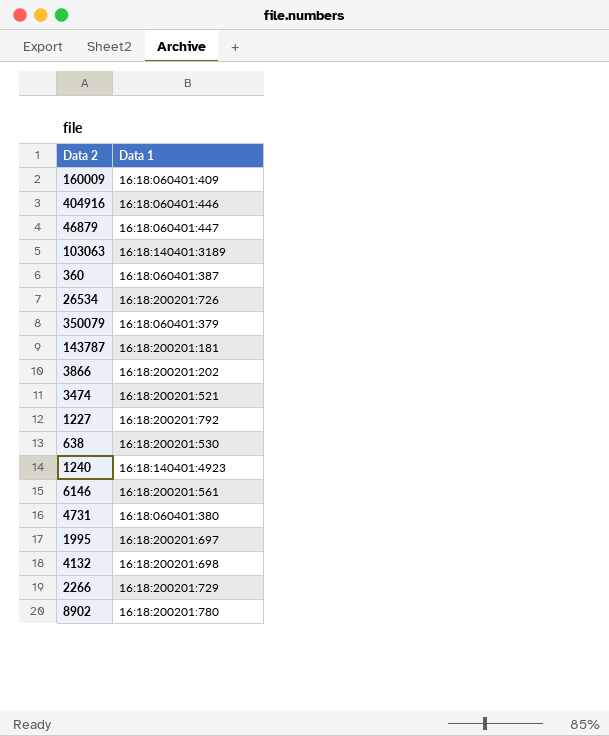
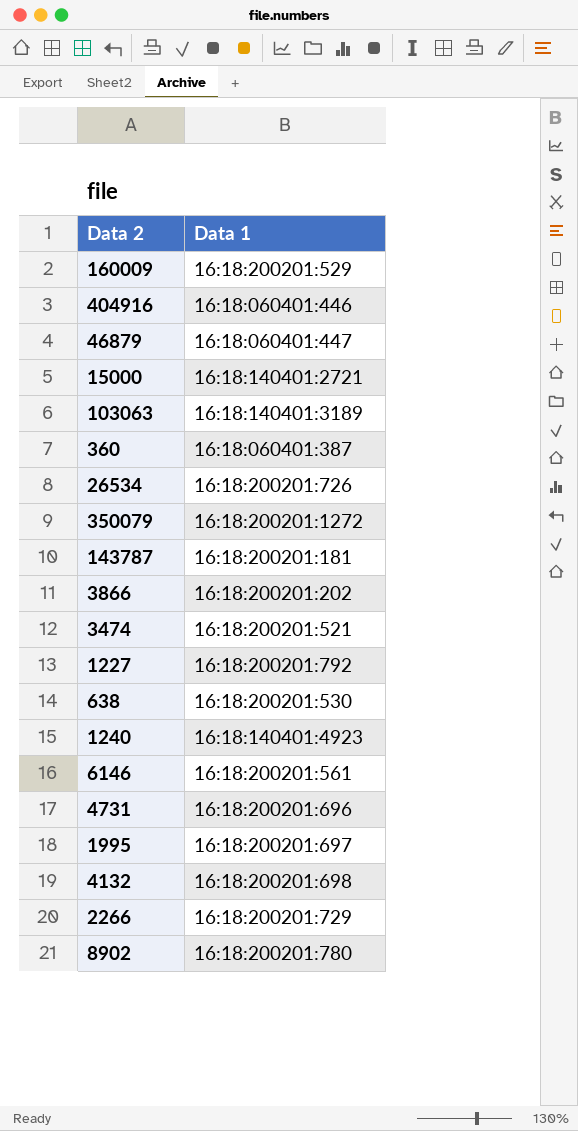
160009 | Data 1: 16:18:060401:409 -> 16:18:200201:529
row 15000: none -> 16:18:140401:2721
350079 | Data 1: 16:18:060401:379 -> 16:18:200201:1272
4731 | Data 1: 16:18:060401:380 -> 16:18:200201:696

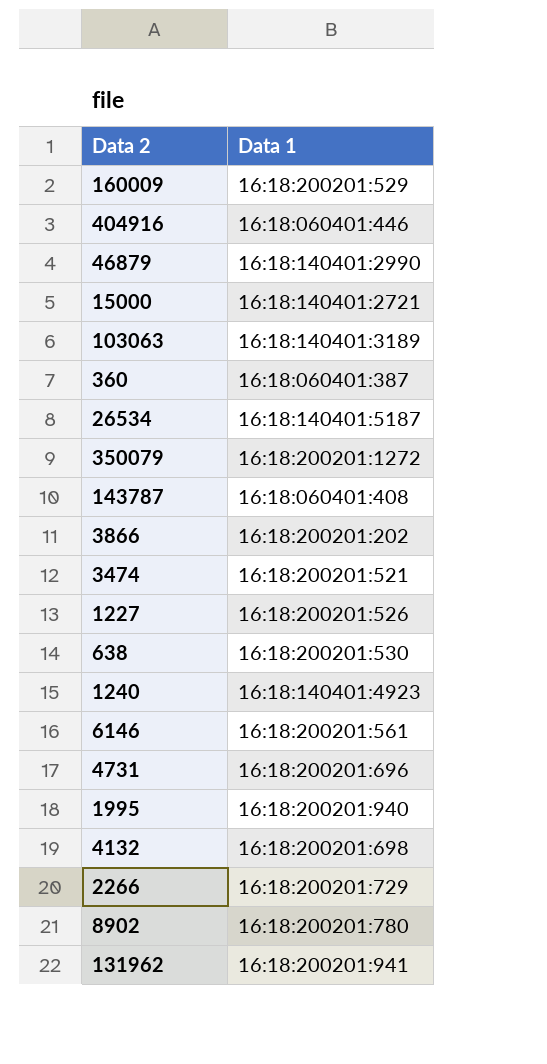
46879 | Data 1: 16:18:060401:447 -> 16:18:140401:2990
26534 | Data 1: 16:18:200201:726 -> 16:18:140401:5187
143787 | Data 1: 16:18:200201:181 -> 16:18:060401:408
1227 | Data 1: 16:18:200201:792 -> 16:18:200201:526
1995 | Data 1: 16:18:200201:697 -> 16:18:200201:940
row 131962: none -> 16:18:200201:941

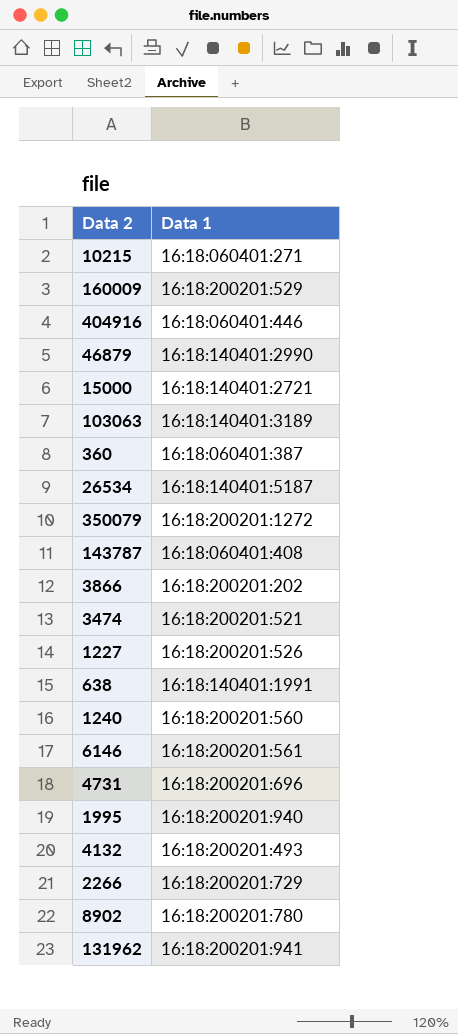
row 10215: none -> 16:18:060401:271
638 | Data 1: 16:18:200201:530 -> 16:18:140401:1991
1240 | Data 1: 16:18:140401:4923 -> 16:18:200201:560
4132 | Data 1: 16:18:200201:698 -> 16:18:200201:493

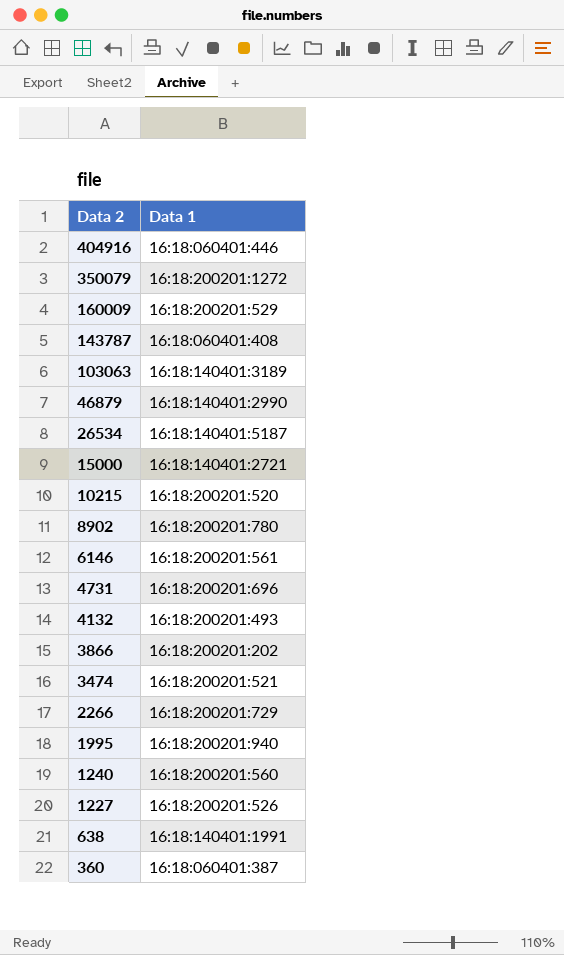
row order: none -> Data 2 descending
row 131962: 16:18:200201:941 -> none
10215 | Data 1: 16:18:060401:271 -> 16:18:200201:520

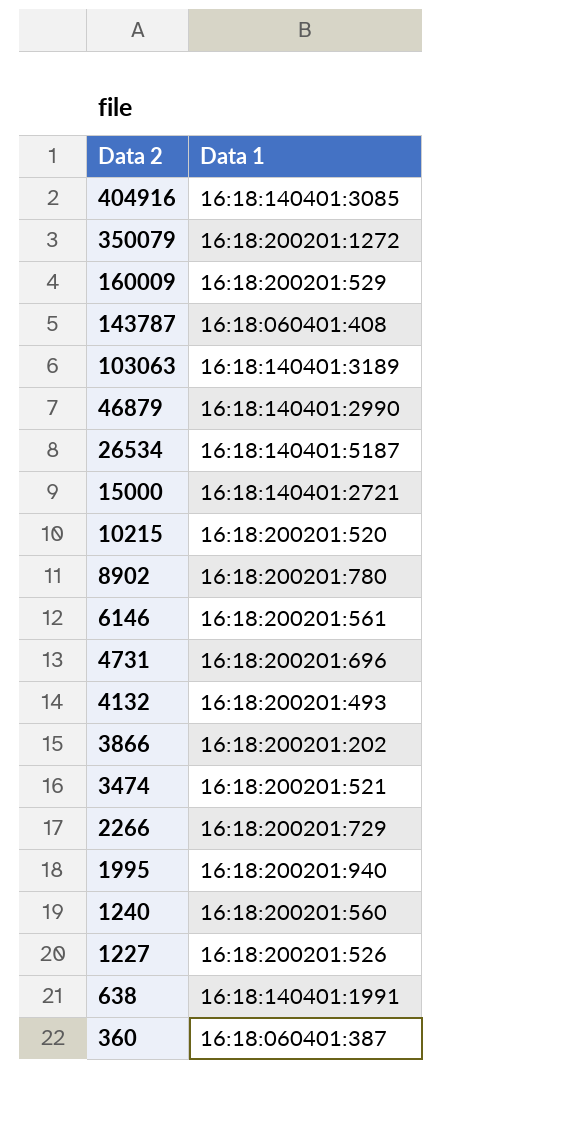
404916 | Data 1: 16:18:060401:446 -> 16:18:140401:3085

